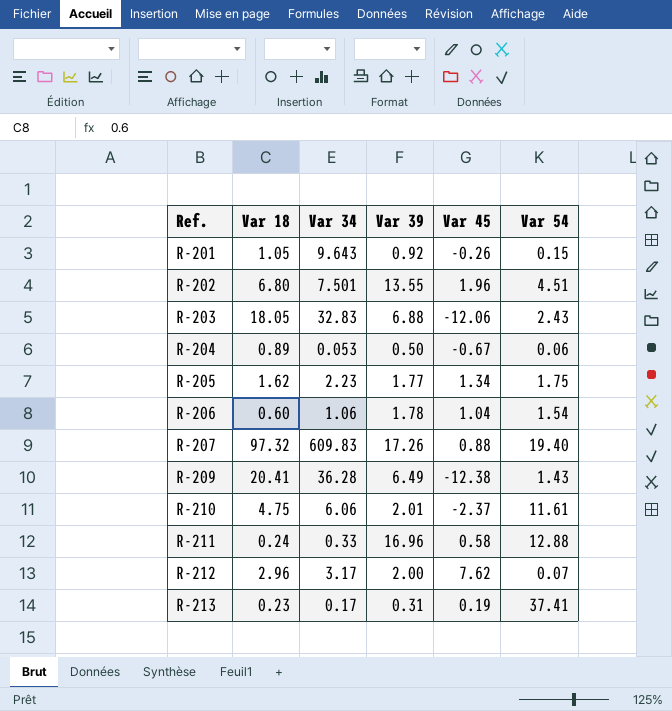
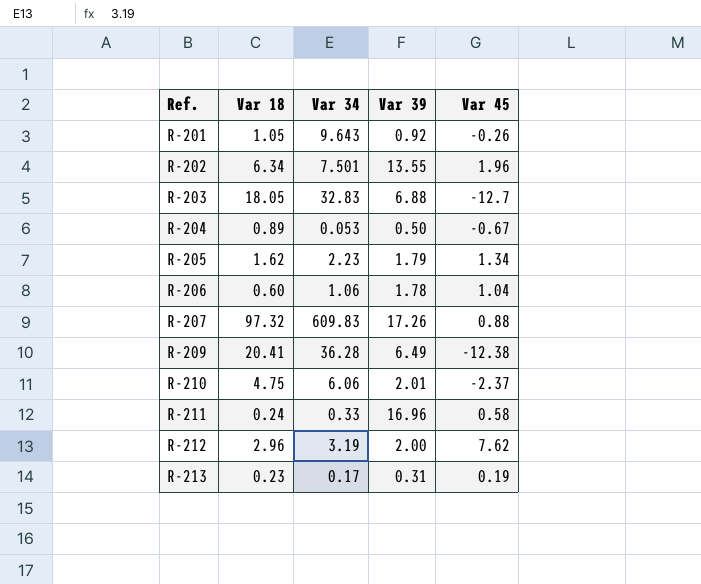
column Var 54 | position: 6 -> none
R-202 | Var 18: 6.80 -> 6.34
R-203 | Var 45: -12.06 -> -12.7
R-205 | Var 39: 1.77 -> 1.79
R-212 | Var 34: 3.17 -> 3.19

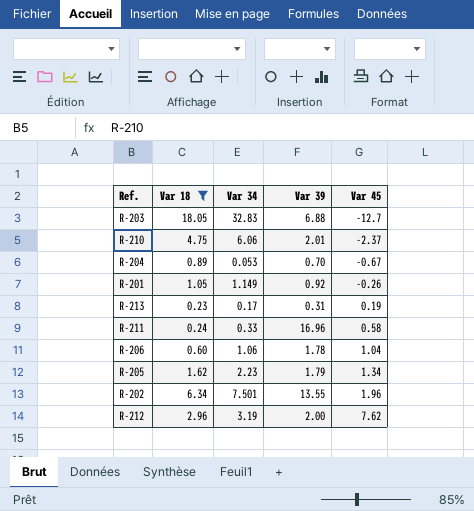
filter: none -> Var 18 <= 18.05
row order: Ref. ascending -> Var 45 ascending
R-204 | Var 39: 0.50 -> 0.70
R-201 | Var 34: 9.643 -> 1.149

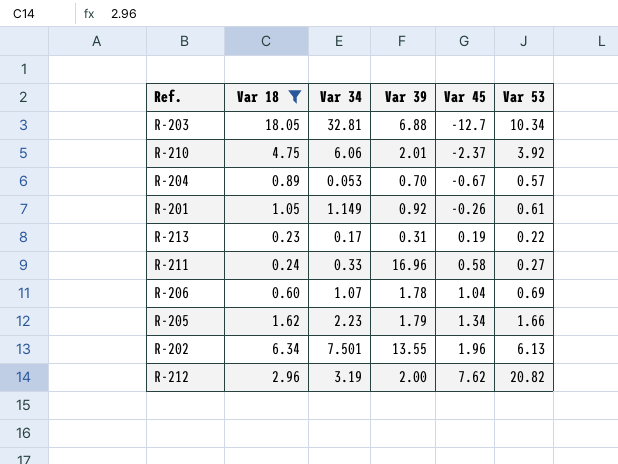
column Var 53 | position: none -> 6
R-203 | Var 34: 32.83 -> 32.81
R-206 | Var 34: 1.06 -> 1.07

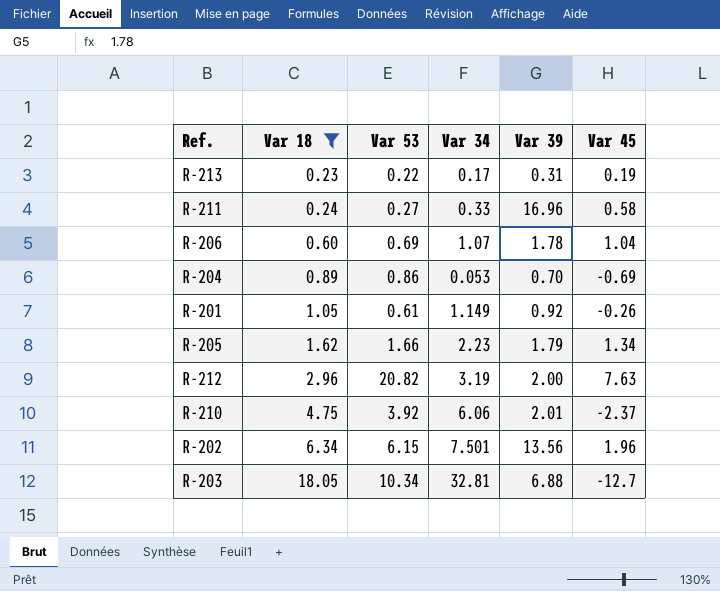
row order: Var 45 ascending -> Var 18 ascending
column Var 53 | position: 6 -> 3
R-204 | Var 53: 0.57 -> 0.86
R-204 | Var 45: -0.67 -> -0.69
R-212 | Var 45: 7.62 -> 7.63
R-202 | Var 53: 6.13 -> 6.15
R-202 | Var 39: 13.55 -> 13.56

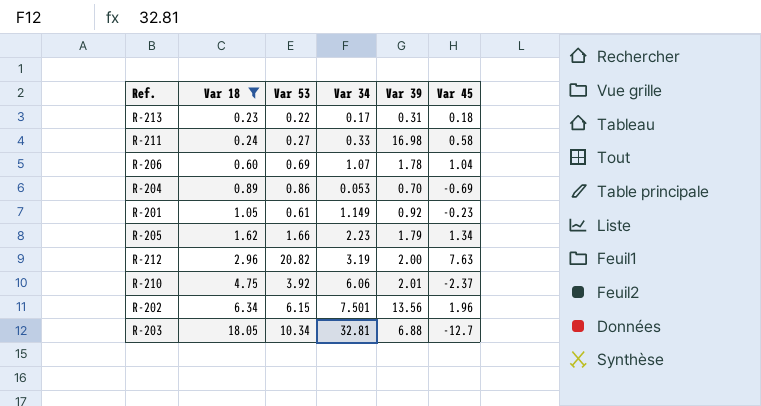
R-213 | Var 45: 0.19 -> 0.18
R-211 | Var 39: 16.96 -> 16.98
R-201 | Var 45: -0.26 -> -0.23

